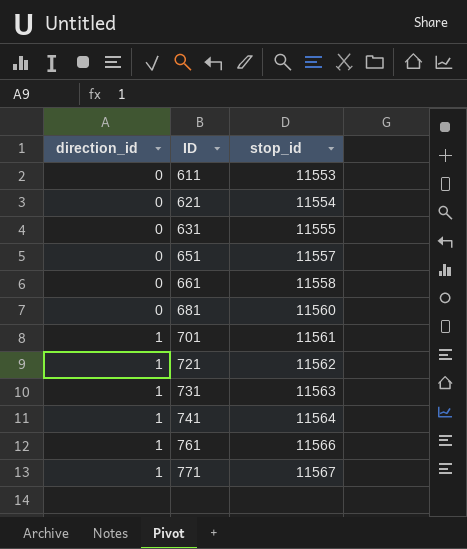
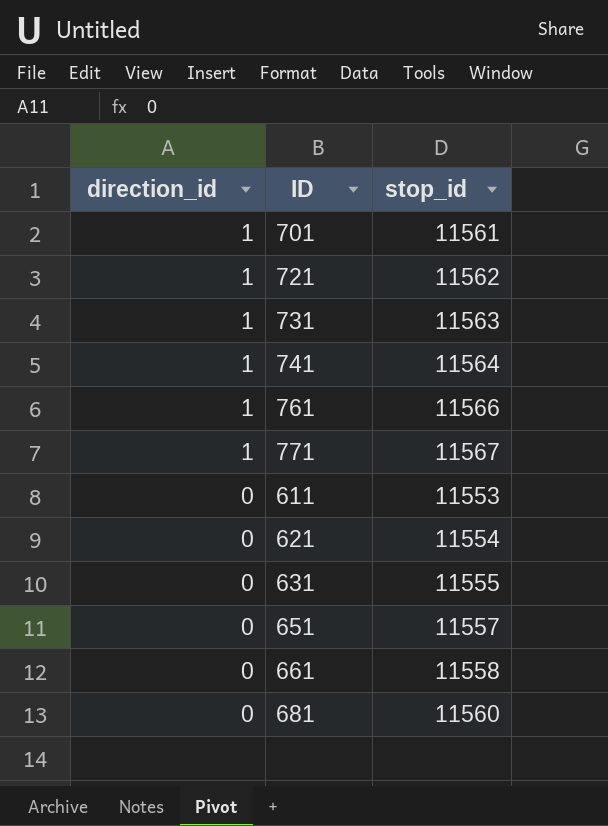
row order: direction_id ascending -> direction_id descending

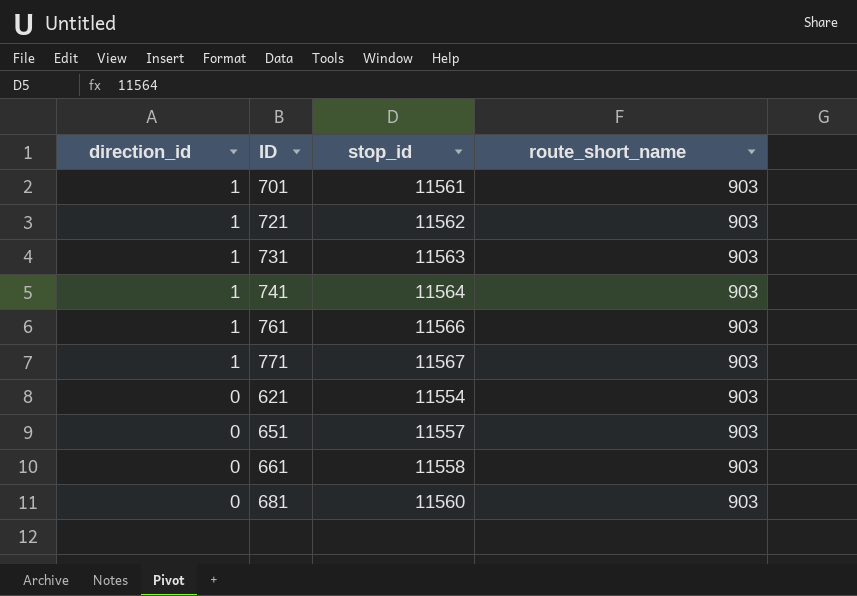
column route_short_name | position: none -> 4
row 611: 0 | 11553 -> none
row 631: 0 | 11555 -> none

